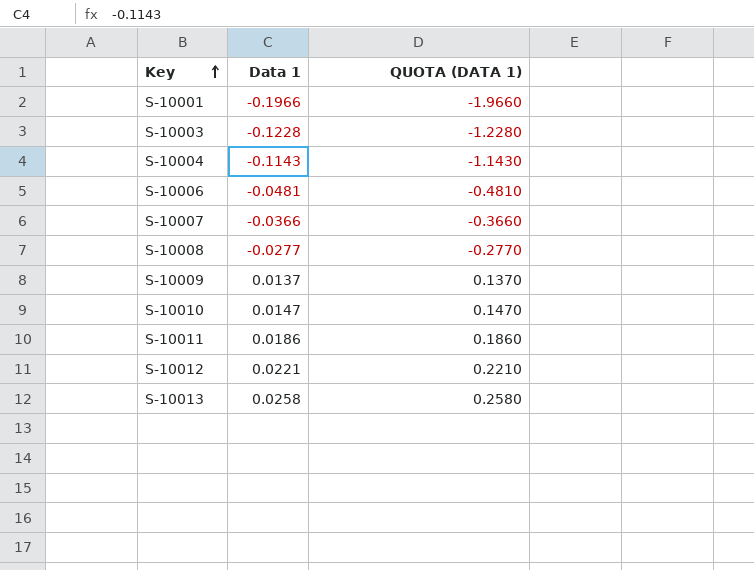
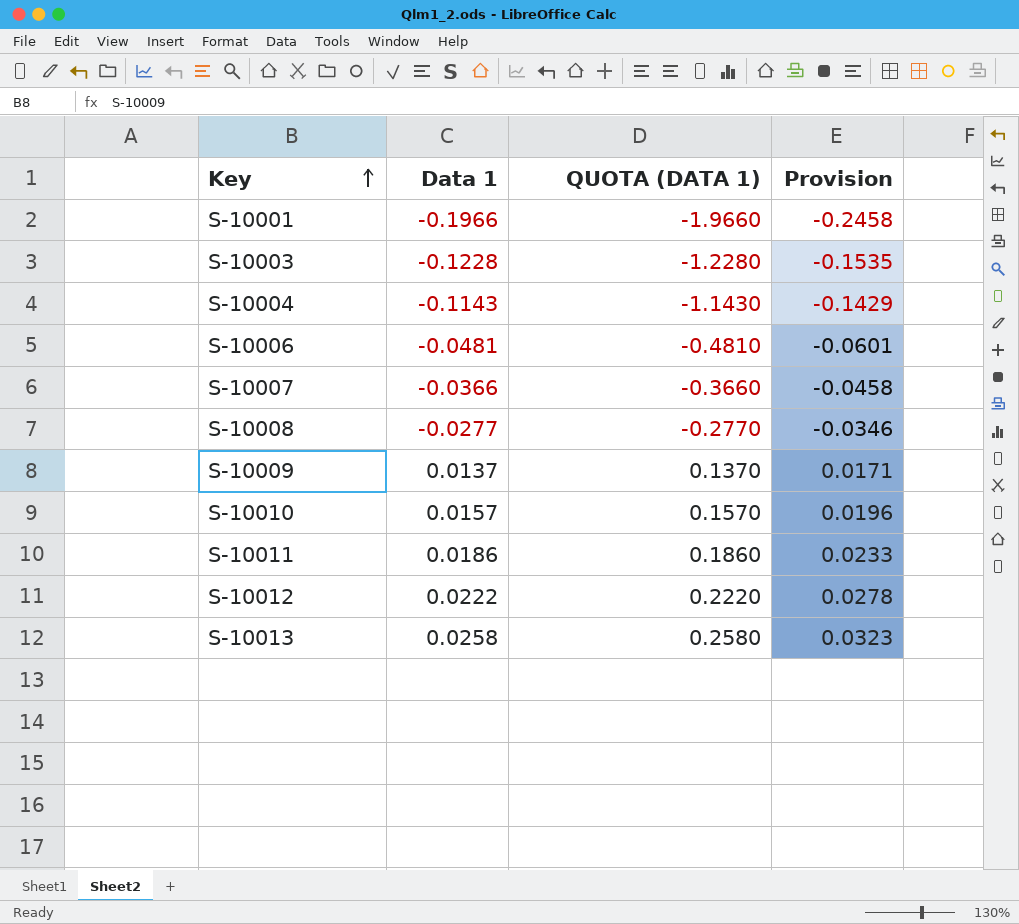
column Provision | formula: none -> [Data 1] * 1.25
S-10010 | Data 1: 0.0147 -> 0.0157
S-10010 | QUOTA (DATA 1): 0.1470 -> 0.1570
S-10012 | Data 1: 0.0221 -> 0.0222
S-10012 | QUOTA (DATA 1): 0.2210 -> 0.2220

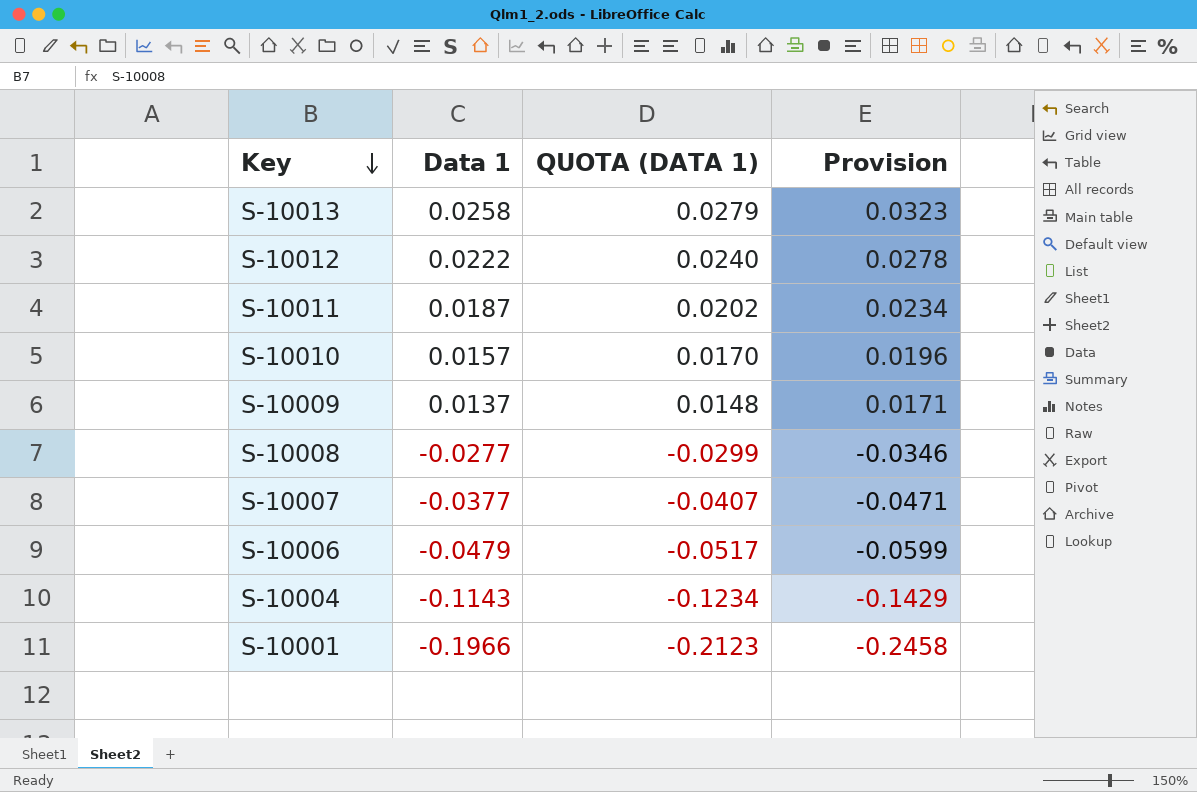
row order: Key ascending -> Key descending
column QUOTA (DATA 1) | formula: [Data 1] * 10 -> [Data 1] * 1.08
row S-10003: -0.1228 | -1.2280 | -0.1535 -> none
S-10011 | Data 1: 0.0186 -> 0.0187
S-10011 | Provision: 0.0233 -> 0.0234
S-10007 | Data 1: -0.0366 -> -0.0377
S-10007 | Provision: -0.0458 -> -0.0471
S-10006 | Data 1: -0.0481 -> -0.0479
S-10006 | Provision: -0.0601 -> -0.0599

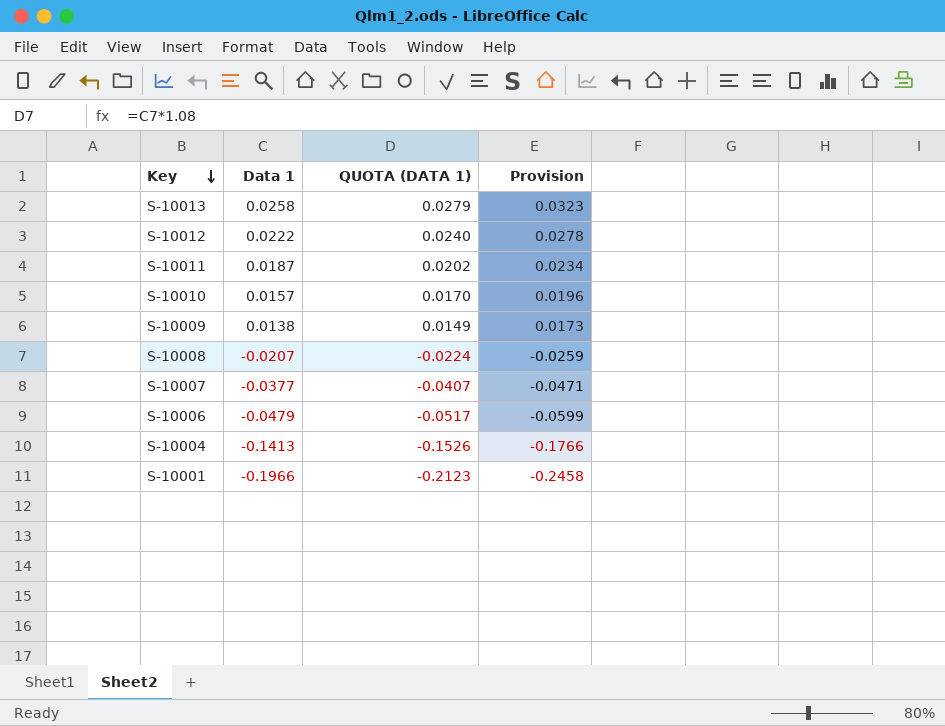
S-10009 | Data 1: 0.0137 -> 0.0138
S-10009 | QUOTA (DATA 1): 0.0148 -> 0.0149
S-10009 | Provision: 0.0171 -> 0.0173
S-10008 | Data 1: -0.0277 -> -0.0207
S-10008 | QUOTA (DATA 1): -0.0299 -> -0.0224
S-10008 | Provision: -0.0346 -> -0.0259
S-10004 | Data 1: -0.1143 -> -0.1413
S-10004 | QUOTA (DATA 1): -0.1234 -> -0.1526
S-10004 | Provision: -0.1429 -> -0.1766

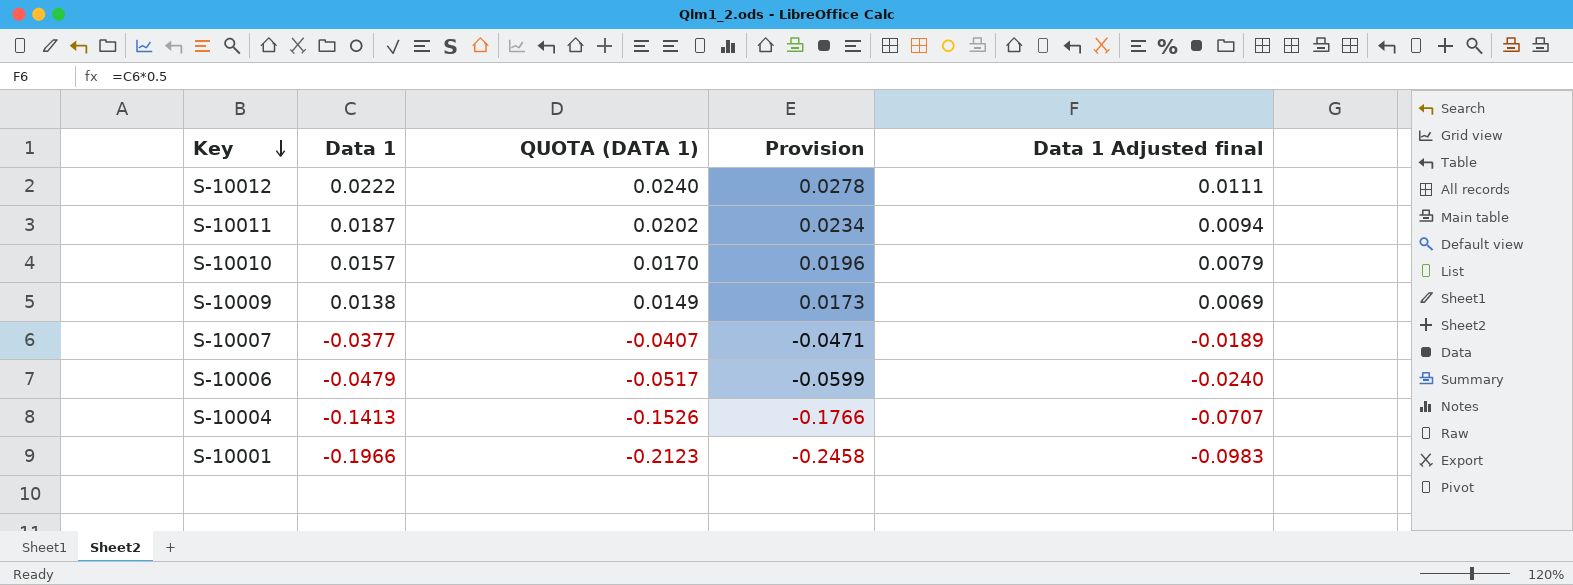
column Data 1 Adjusted final | formula: none -> [Data 1] * 0.5
row S-10013: 0.0258 | 0.0279 | 0.0323 -> none
row S-10008: -0.0207 | -0.0224 | -0.0259 -> none

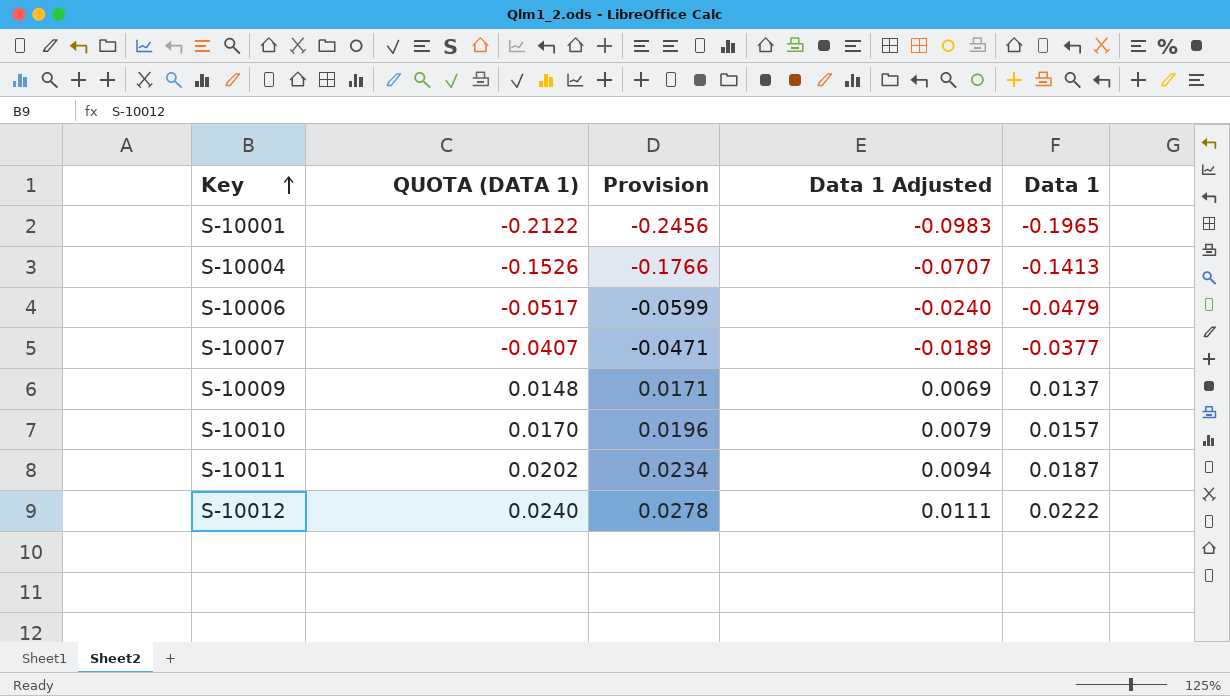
row order: Key descending -> Key ascending
column name: Data 1 Adjusted final -> Data 1 Adjusted
column Data 1 | position: 2 -> 5
S-10001 | QUOTA (DATA 1): -0.2123 -> -0.2122
S-10001 | Provision: -0.2458 -> -0.2456
S-10001 | Data 1: -0.1966 -> -0.1965
S-10009 | QUOTA (DATA 1): 0.0149 -> 0.0148
S-10009 | Provision: 0.0173 -> 0.0171
S-10009 | Data 1: 0.0138 -> 0.0137

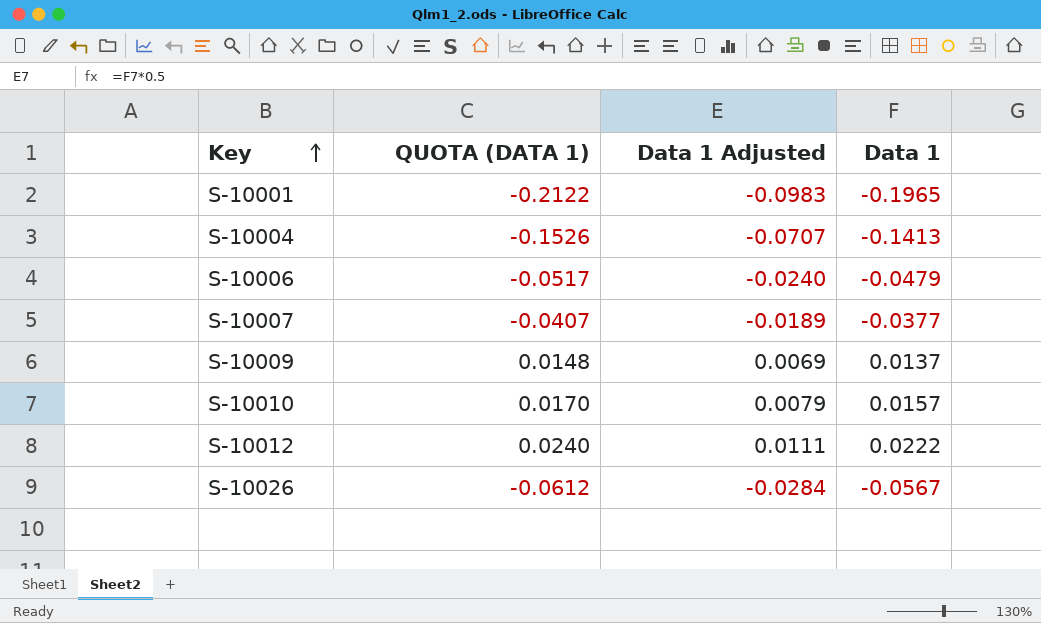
column Provision | formula: [Data 1] * 1.25 -> none
row S-10011: 0.0202 | 0.0234 | 0.0094 | 0.0187 -> none
row S-10026: none -> -0.0612 | -0.0284 | -0.0567

